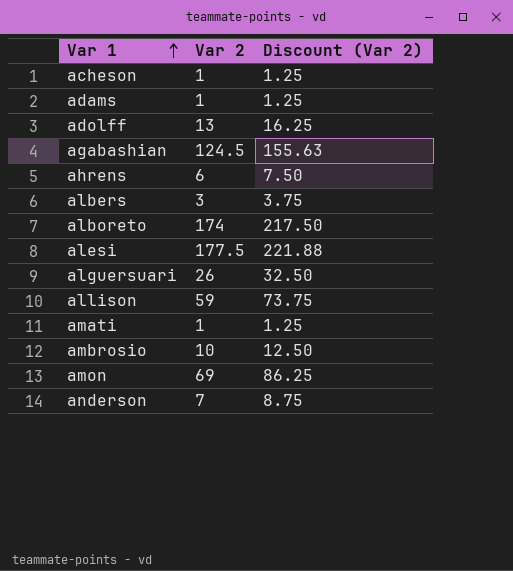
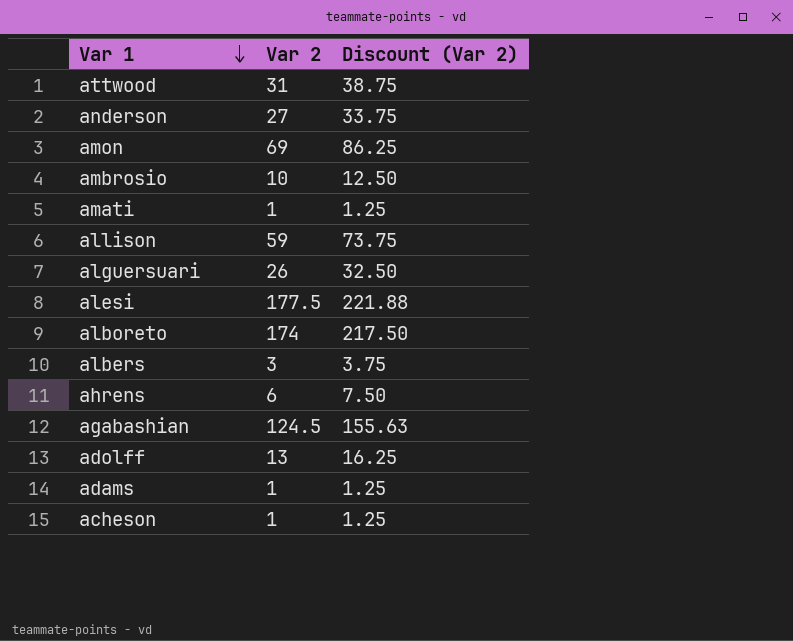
row order: Var 1 ascending -> Var 1 descending
row attwood: none -> 31 | 38.75
anderson | Var 2: 7 -> 27
anderson | Discount (Var 2): 8.75 -> 33.75

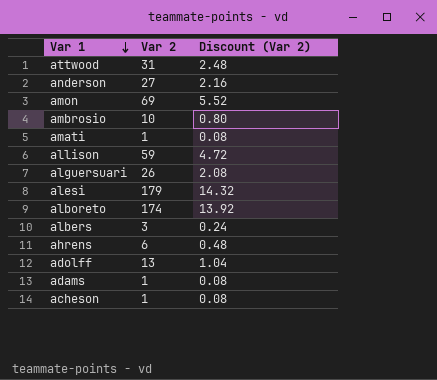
column Discount (Var 2) | formula: [Var 2] * 1.25 -> [Var 2] * 0.08
row agabashian: 124.5 | 155.63 -> none
alesi | Var 2: 177.5 -> 179

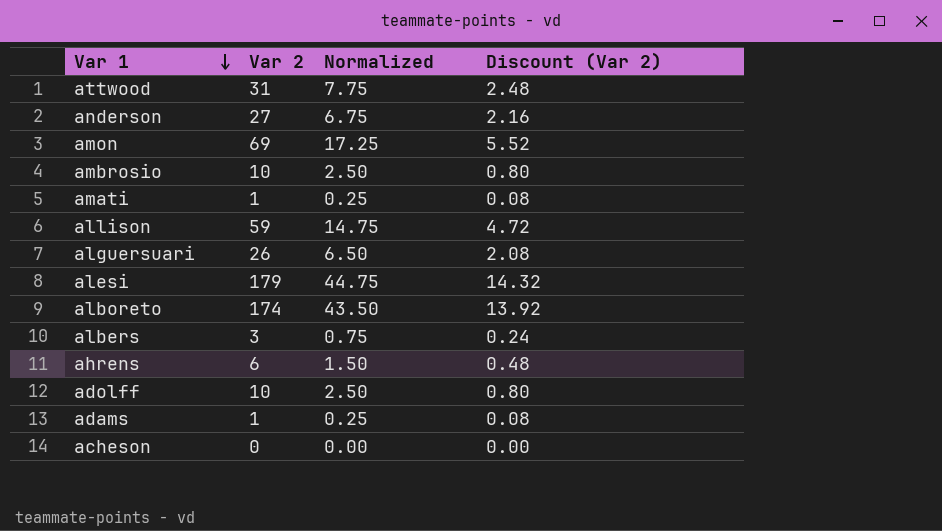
column Normalized | formula: none -> [Var 2] * 0.25
adolff | Var 2: 13 -> 10
adolff | Discount (Var 2): 1.04 -> 0.80
acheson | Var 2: 1 -> 0
acheson | Discount (Var 2): 0.08 -> 0.00

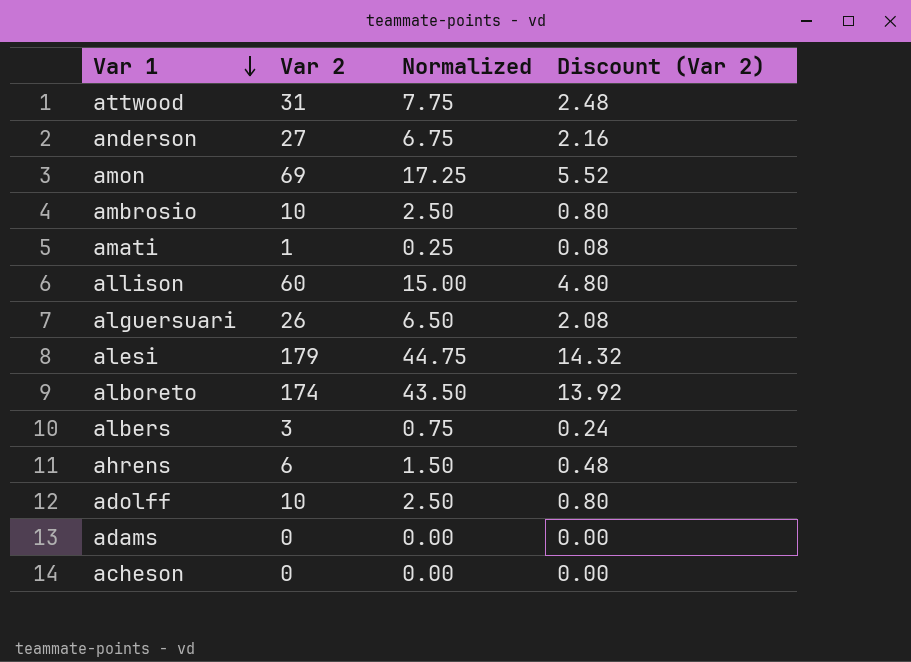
allison | Var 2: 59 -> 60
allison | Normalized: 14.75 -> 15.00
allison | Discount (Var 2): 4.72 -> 4.80
adams | Var 2: 1 -> 0
adams | Normalized: 0.25 -> 0.00
adams | Discount (Var 2): 0.08 -> 0.00

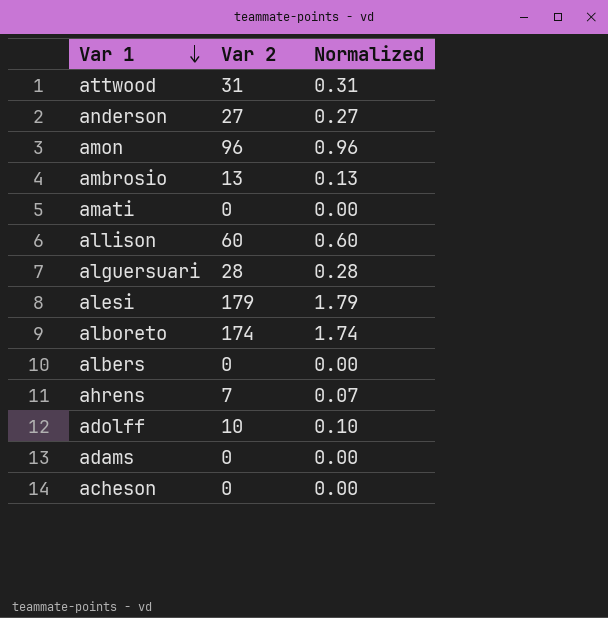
column Discount (Var 2) | formula: [Var 2] * 0.08 -> none
column Normalized | formula: [Var 2] * 0.25 -> [Var 2] * 0.01
amon | Var 2: 69 -> 96
ambrosio | Var 2: 10 -> 13
amati | Var 2: 1 -> 0
alguersuari | Var 2: 26 -> 28
albers | Var 2: 3 -> 0
ahrens | Var 2: 6 -> 7

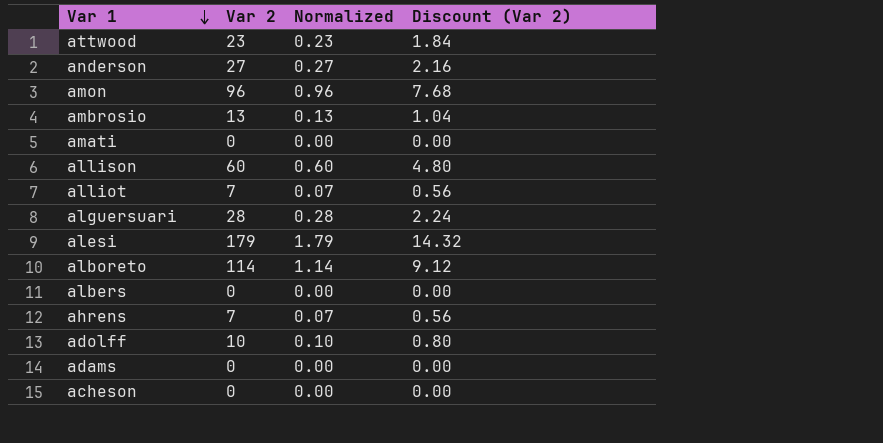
column Discount (Var 2) | formula: none -> [Var 2] * 0.08
attwood | Var 2: 31 -> 23
attwood | Normalized: 0.31 -> 0.23
row alliot: none -> 7 | 0.07 | 0.56
alboreto | Var 2: 174 -> 114
alboreto | Normalized: 1.74 -> 1.14

